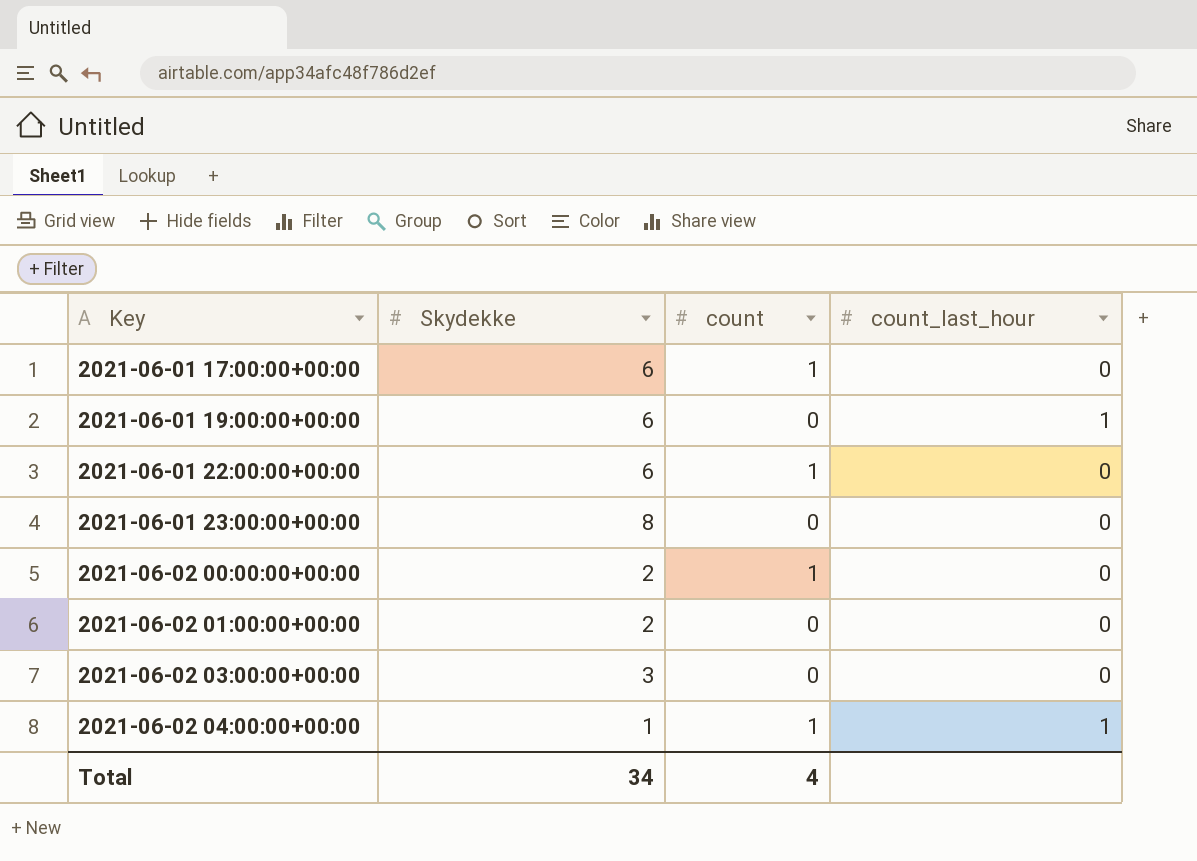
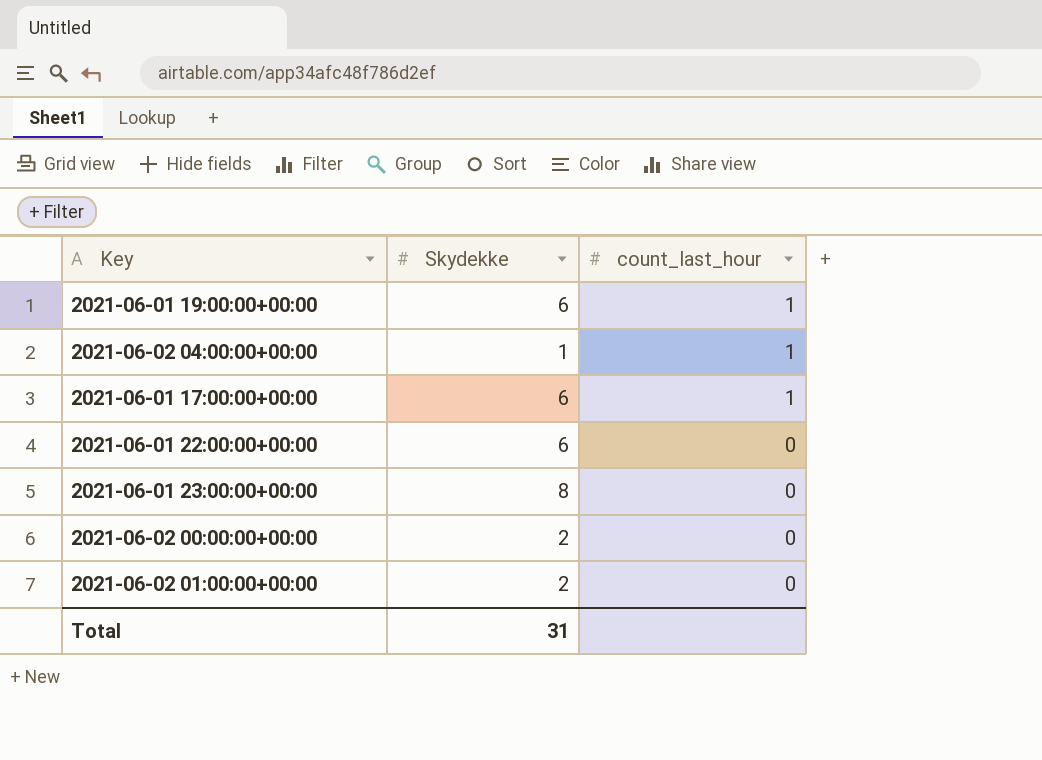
row order: Key ascending -> count_last_hour descending
column count | position: 3 -> none
row 2021-06-02 03:00:00+00:00: 3 | 0 | 0 -> none
2021-06-01 17:00:00+00:00 | count_last_hour: 0 -> 1
Total | Skydekke: 34 -> 31

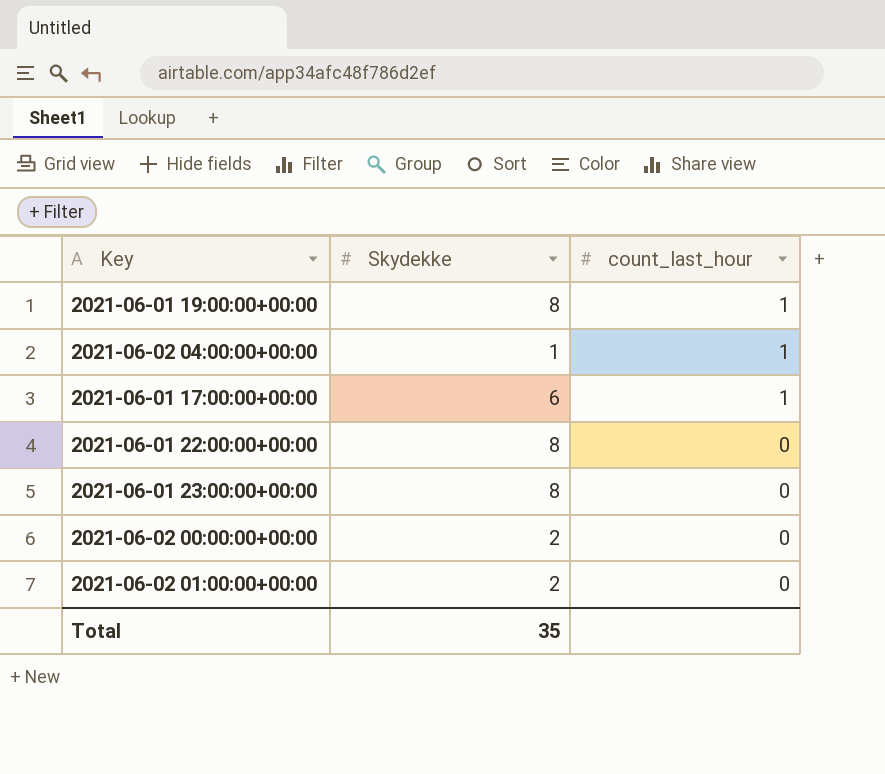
2021-06-01 19:00:00+00:00 | Skydekke: 6 -> 8
2021-06-01 22:00:00+00:00 | Skydekke: 6 -> 8
Total | Skydekke: 31 -> 35

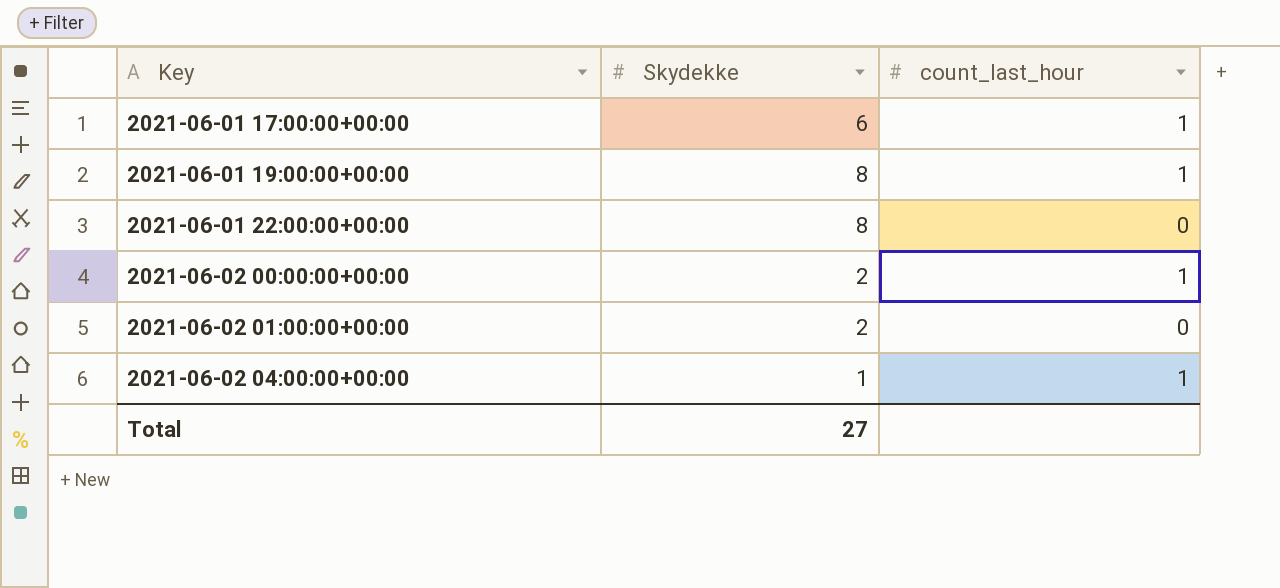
row order: count_last_hour descending -> Key ascending
row 2021-06-01 23:00:00+00:00: 8 | 0 -> none
2021-06-02 00:00:00+00:00 | count_last_hour: 0 -> 1
Total | Skydekke: 35 -> 27

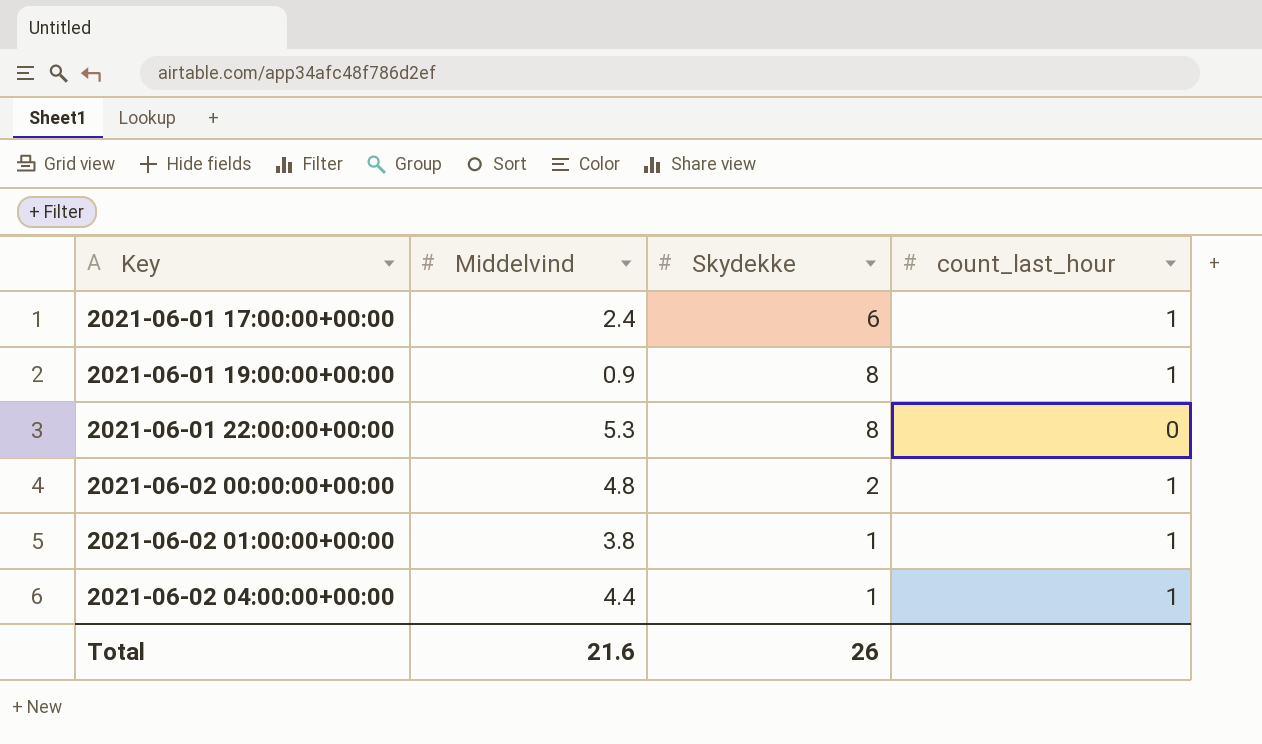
column Middelvind | position: none -> 2
2021-06-02 01:00:00+00:00 | Skydekke: 2 -> 1
2021-06-02 01:00:00+00:00 | count_last_hour: 0 -> 1
Total | Skydekke: 27 -> 26

